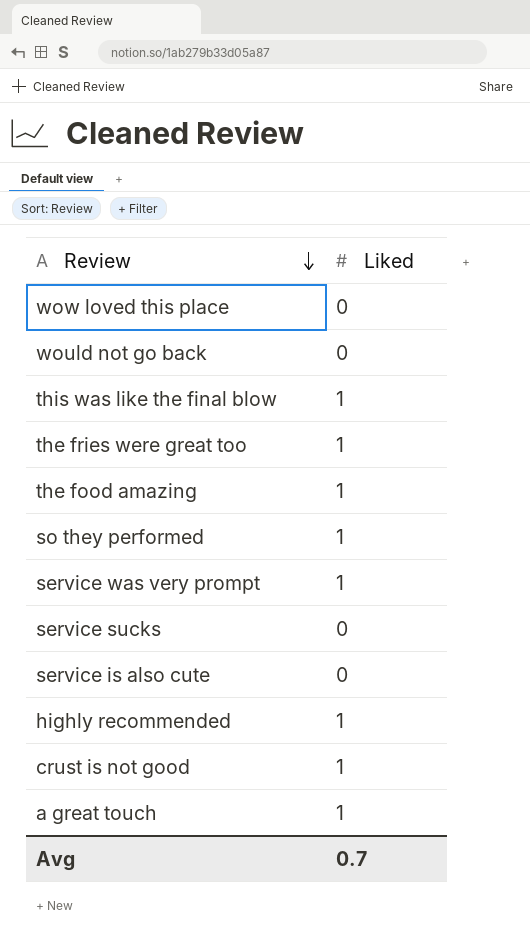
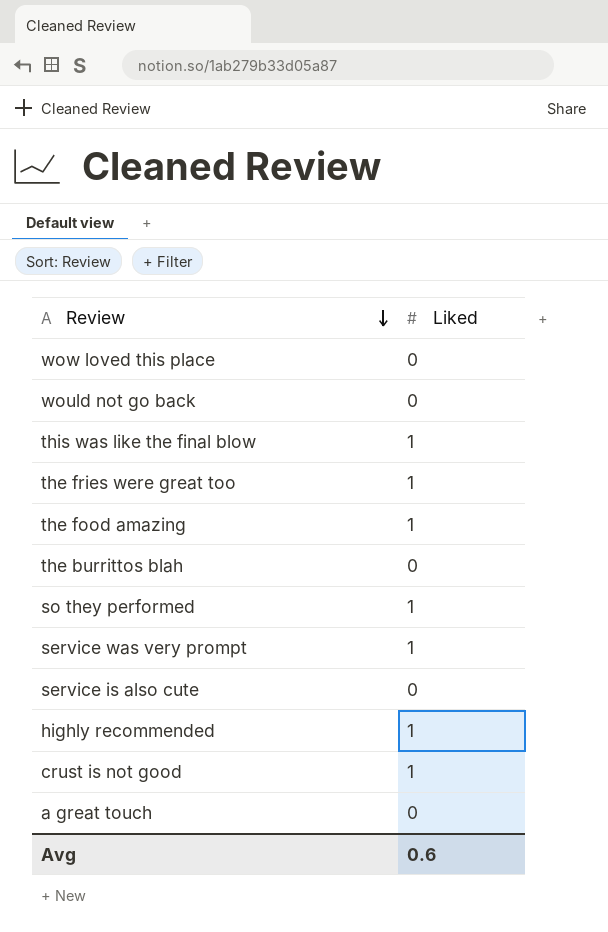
row service sucks: 0 -> none
row the burrittos blah: none -> 0
a great touch | Liked: 1 -> 0
Avg | Liked: 0.7 -> 0.6

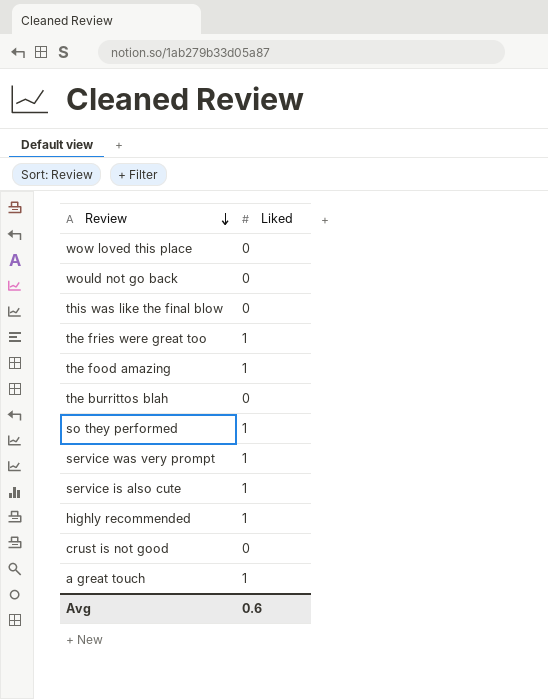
this was like the final blow | Liked: 1 -> 0
service is also cute | Liked: 0 -> 1
crust is not good | Liked: 1 -> 0
a great touch | Liked: 0 -> 1

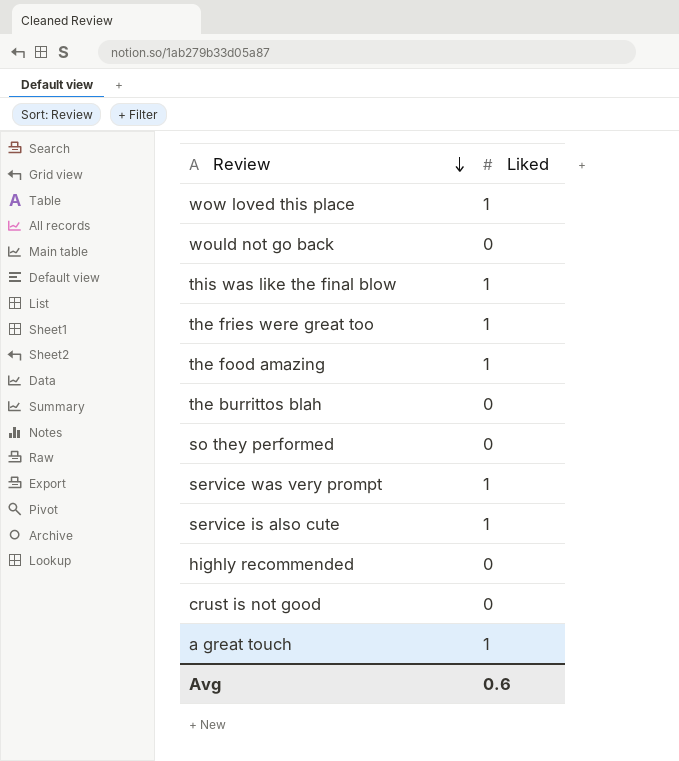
wow loved this place | Liked: 0 -> 1
this was like the final blow | Liked: 0 -> 1
so they performed | Liked: 1 -> 0
highly recommended | Liked: 1 -> 0

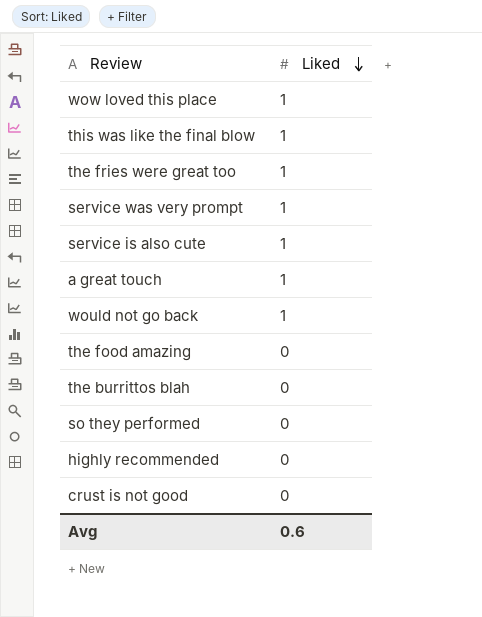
row order: Review descending -> Liked descending
would not go back | Liked: 0 -> 1
the food amazing | Liked: 1 -> 0

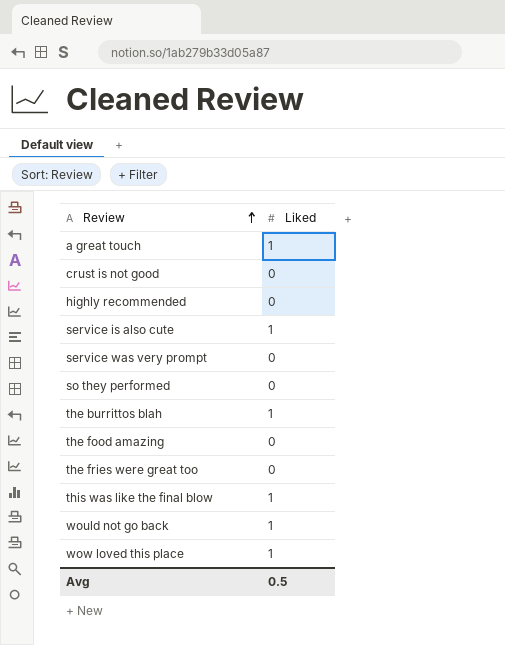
row order: Liked descending -> Review ascending
service was very prompt | Liked: 1 -> 0
the burrittos blah | Liked: 0 -> 1
the fries were great too | Liked: 1 -> 0
Avg | Liked: 0.6 -> 0.5

